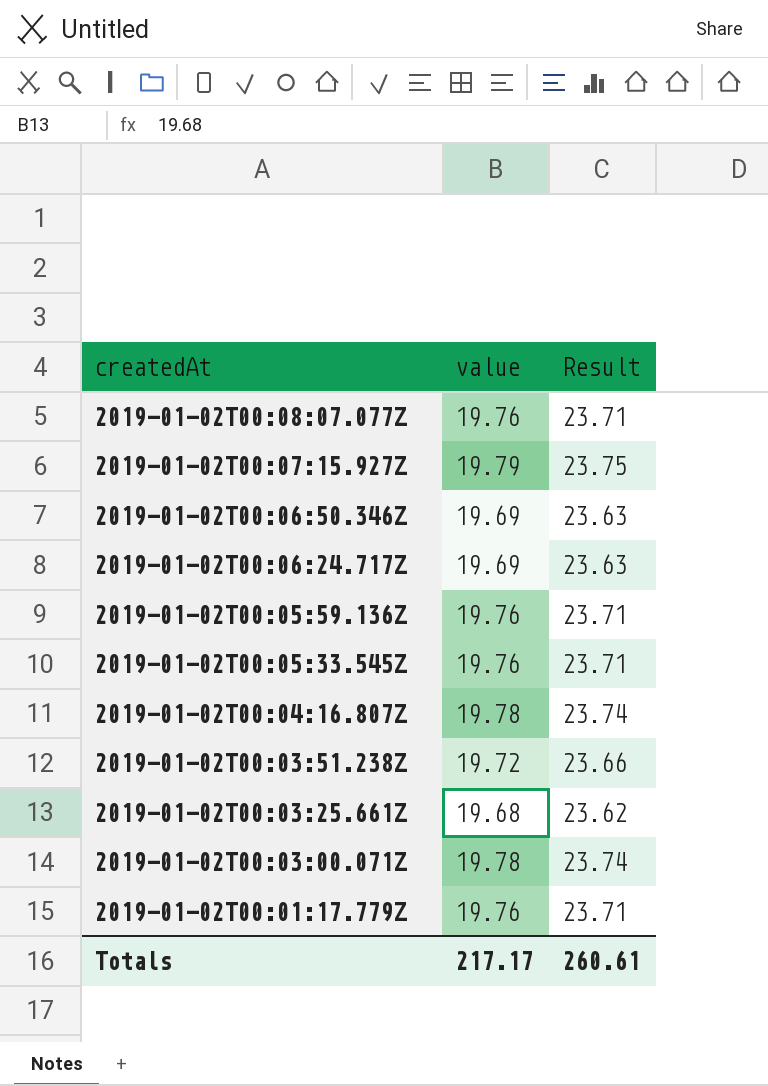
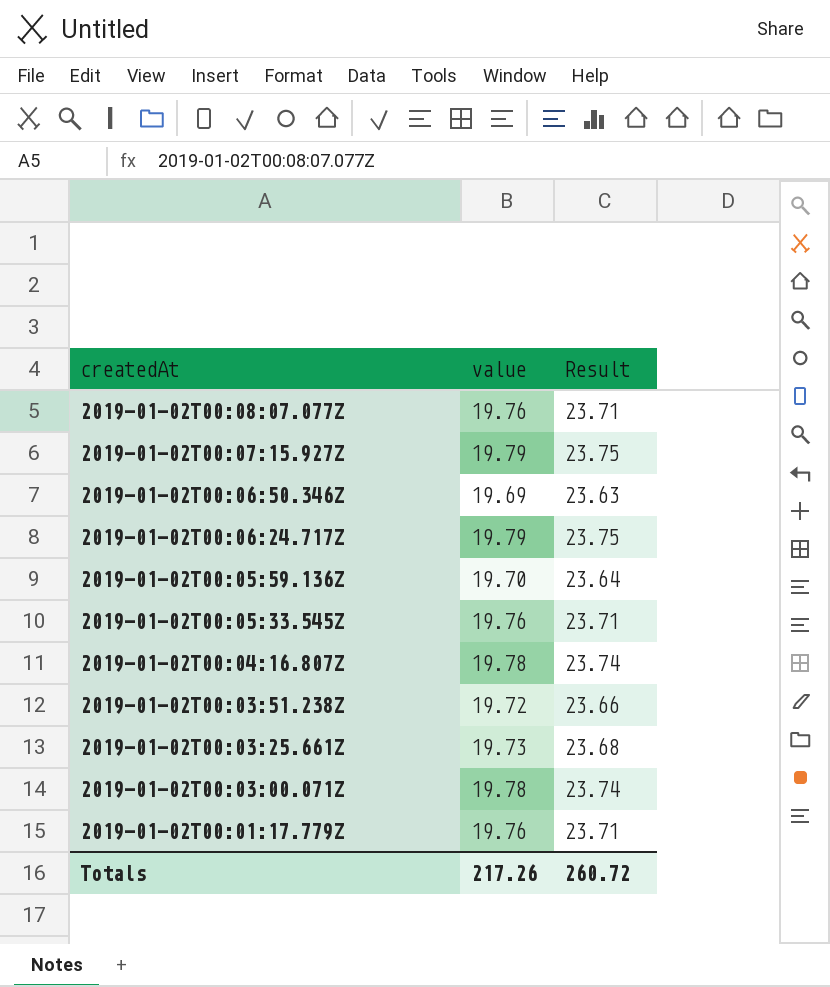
2019-01-02T00:06:24.717Z | value: 19.69 -> 19.79
2019-01-02T00:06:24.717Z | Result: 23.63 -> 23.75
2019-01-02T00:05:59.136Z | value: 19.76 -> 19.70
2019-01-02T00:05:59.136Z | Result: 23.71 -> 23.64
2019-01-02T00:03:25.661Z | value: 19.68 -> 19.73
2019-01-02T00:03:25.661Z | Result: 23.62 -> 23.68
Totals | value: 217.17 -> 217.26
Totals | Result: 260.61 -> 260.72

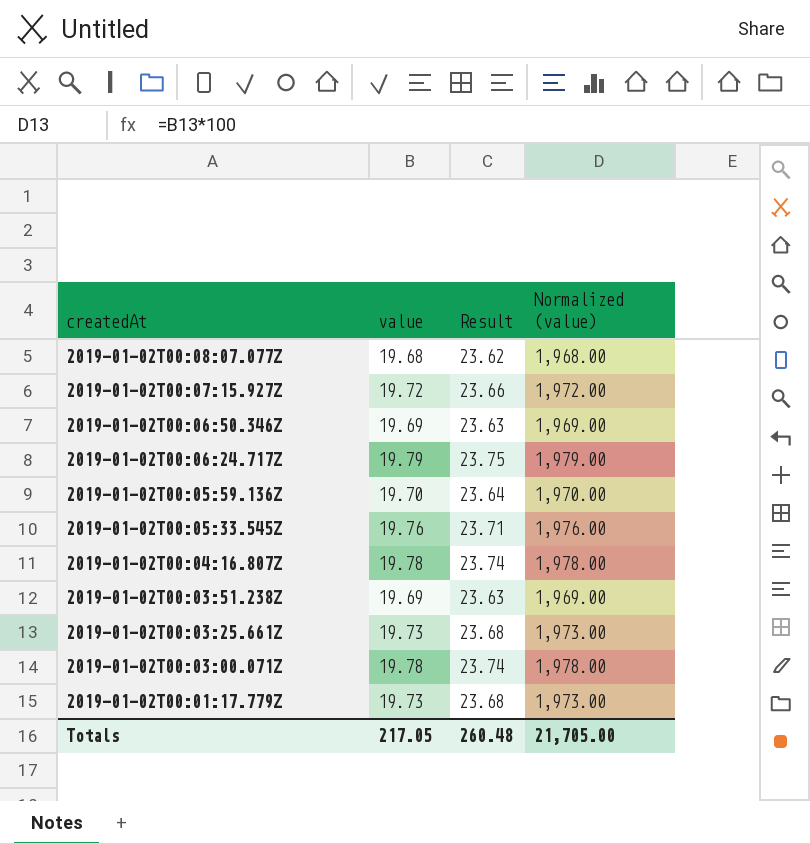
column Normalized (value) | formula: none -> [value] * 100
2019-01-02T00:08:07.077Z | value: 19.76 -> 19.68
2019-01-02T00:08:07.077Z | Result: 23.71 -> 23.62
2019-01-02T00:07:15.927Z | value: 19.79 -> 19.72
2019-01-02T00:07:15.927Z | Result: 23.75 -> 23.66
2019-01-02T00:03:51.238Z | value: 19.72 -> 19.69
2019-01-02T00:03:51.238Z | Result: 23.66 -> 23.63
2019-01-02T00:01:17.779Z | value: 19.76 -> 19.73
2019-01-02T00:01:17.779Z | Result: 23.71 -> 23.68
Totals | value: 217.26 -> 217.05
Totals | Result: 260.72 -> 260.48

